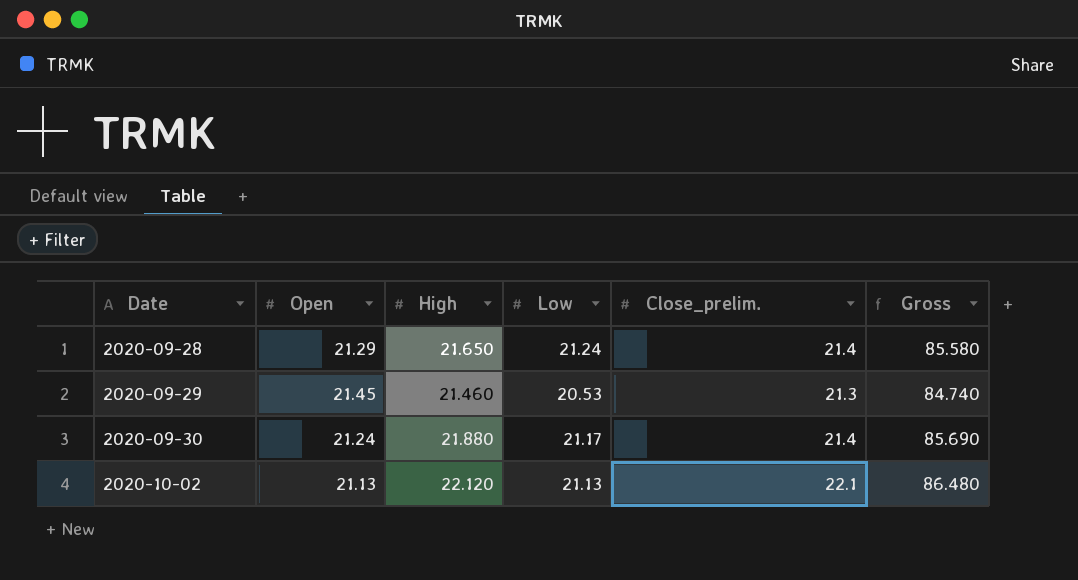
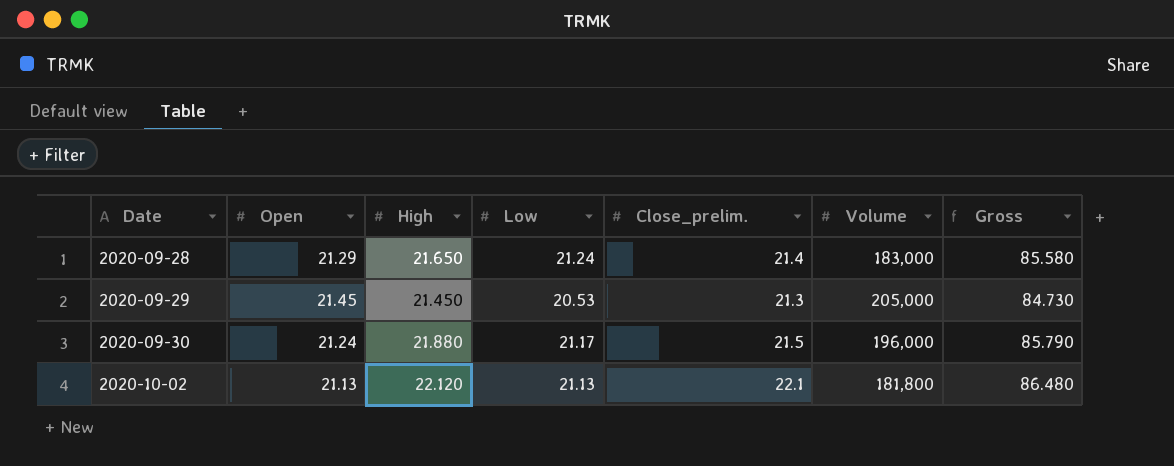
column Volume | position: none -> 6
2020-09-29 | High: 21.460 -> 21.450
2020-09-29 | Gross: 84.740 -> 84.730
2020-09-30 | Close_prelim.: 21.4 -> 21.5
2020-09-30 | Gross: 85.690 -> 85.790

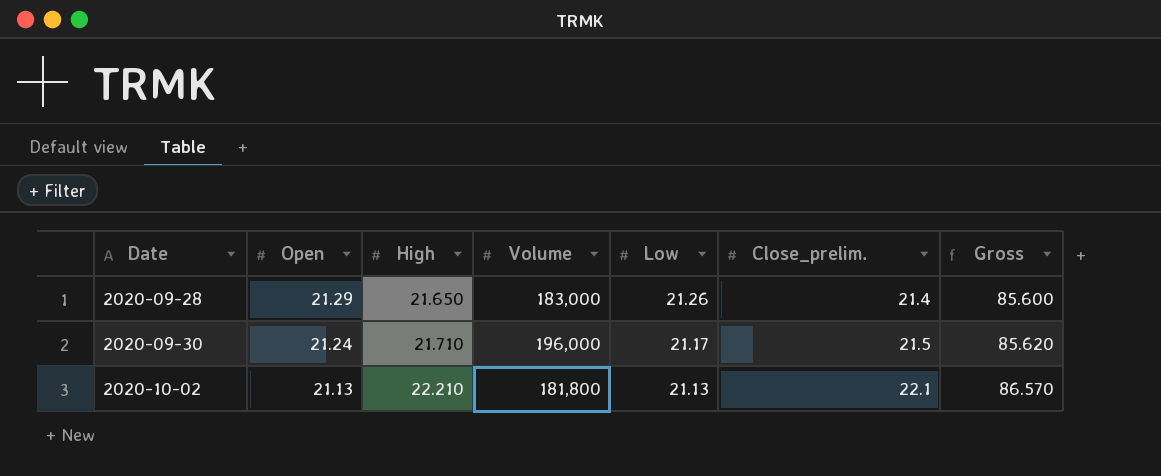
column Volume | position: 6 -> 4
row 2020-09-29: 21.45 | 21.450 | 20.53 | 21.3 | 205,000 | 84.730 -> none
2020-09-28 | Low: 21.24 -> 21.26
2020-09-28 | Gross: 85.580 -> 85.600
2020-09-30 | High: 21.880 -> 21.710
2020-09-30 | Gross: 85.790 -> 85.620
2020-10-02 | High: 22.120 -> 22.210
2020-10-02 | Gross: 86.480 -> 86.570

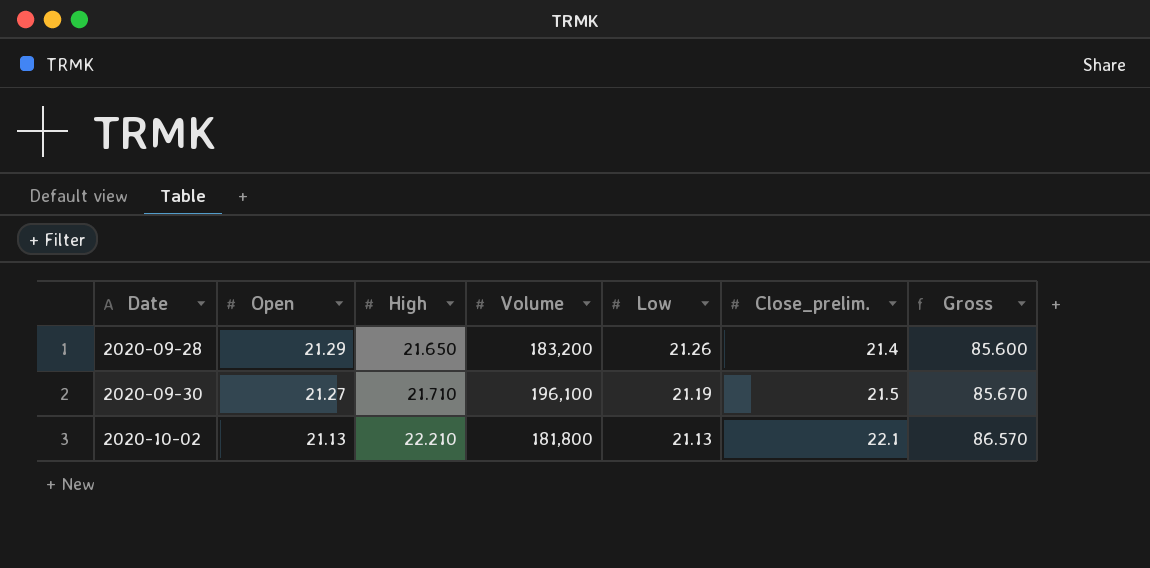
2020-09-28 | Volume: 183,000 -> 183,200
2020-09-30 | Open: 21.24 -> 21.27
2020-09-30 | Volume: 196,000 -> 196,100
2020-09-30 | Low: 21.17 -> 21.19
2020-09-30 | Gross: 85.620 -> 85.670

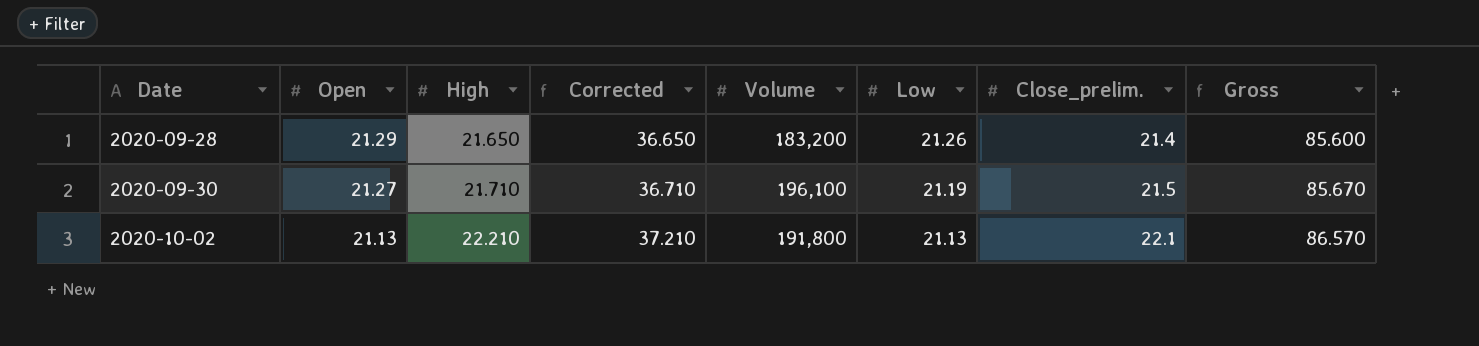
column Corrected | formula: none -> [High] + 15
2020-10-02 | Volume: 181,800 -> 191,800

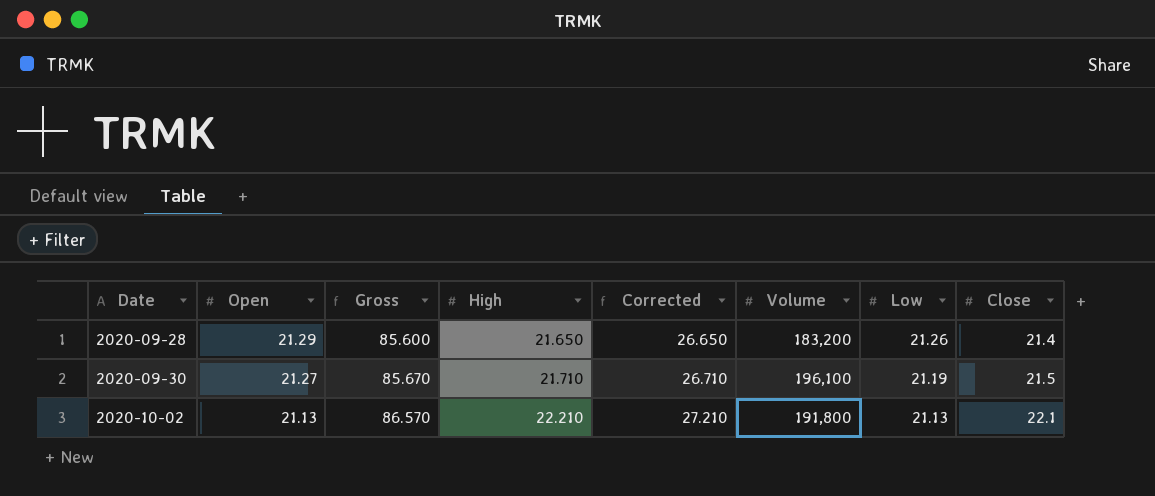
column Gross | position: 8 -> 3
column Corrected | formula: [High] + 15 -> [High] + 5
column name: Close_prelim. -> Close

